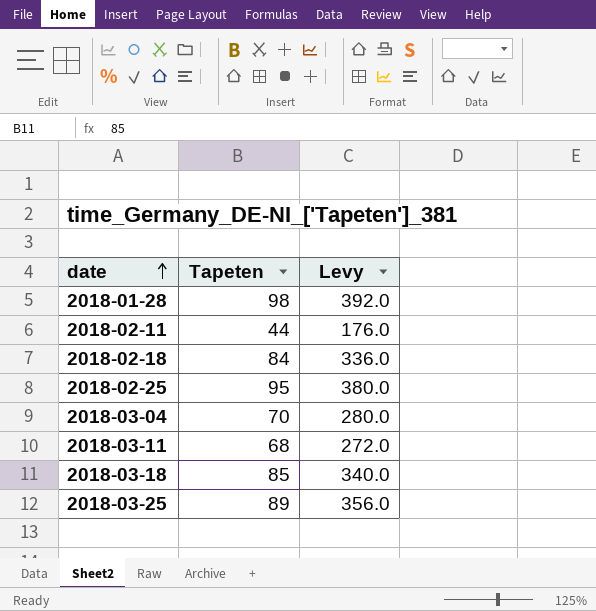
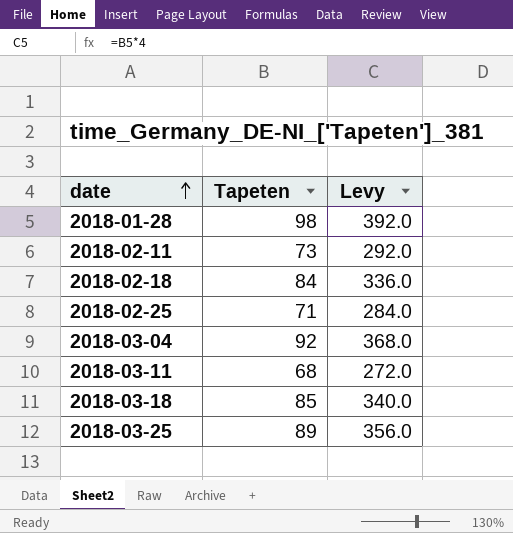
2018-02-11 | Tapeten: 44 -> 73
2018-02-11 | Levy: 176.0 -> 292.0
2018-02-25 | Tapeten: 95 -> 71
2018-02-25 | Levy: 380.0 -> 284.0
2018-03-04 | Tapeten: 70 -> 92
2018-03-04 | Levy: 280.0 -> 368.0

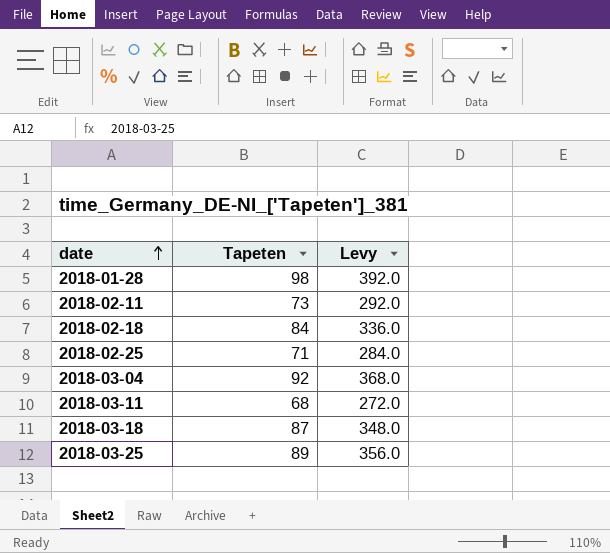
2018-03-18 | Tapeten: 85 -> 87
2018-03-18 | Levy: 340.0 -> 348.0

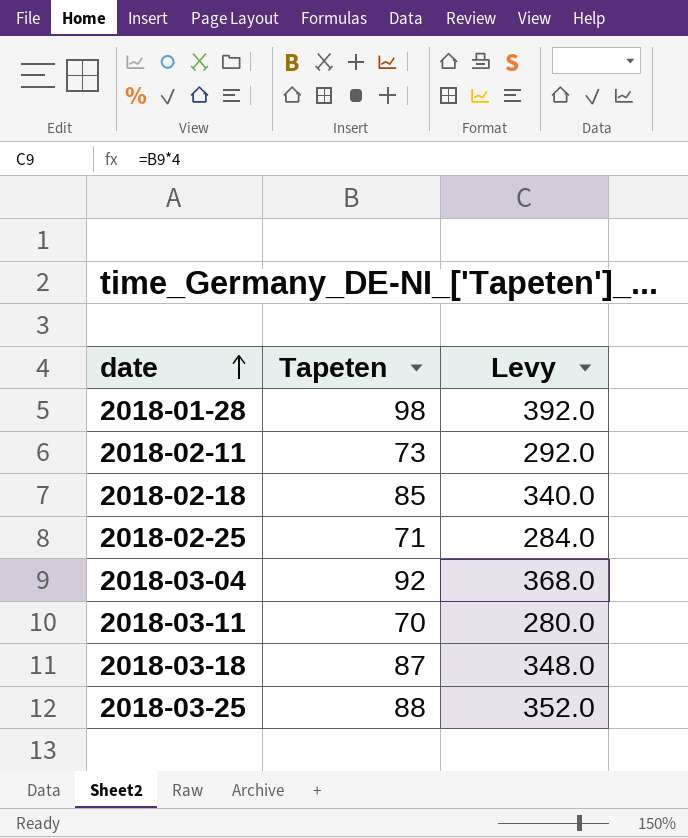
2018-02-18 | Tapeten: 84 -> 85
2018-02-18 | Levy: 336.0 -> 340.0
2018-03-11 | Tapeten: 68 -> 70
2018-03-11 | Levy: 272.0 -> 280.0
2018-03-25 | Tapeten: 89 -> 88
2018-03-25 | Levy: 356.0 -> 352.0

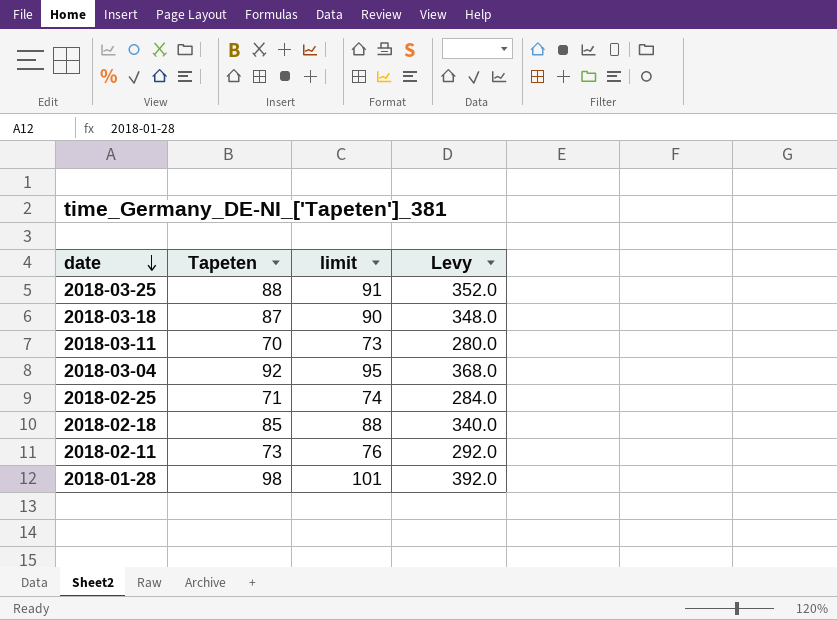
row order: date ascending -> date descending
column limit | formula: none -> [Tapeten] + 3

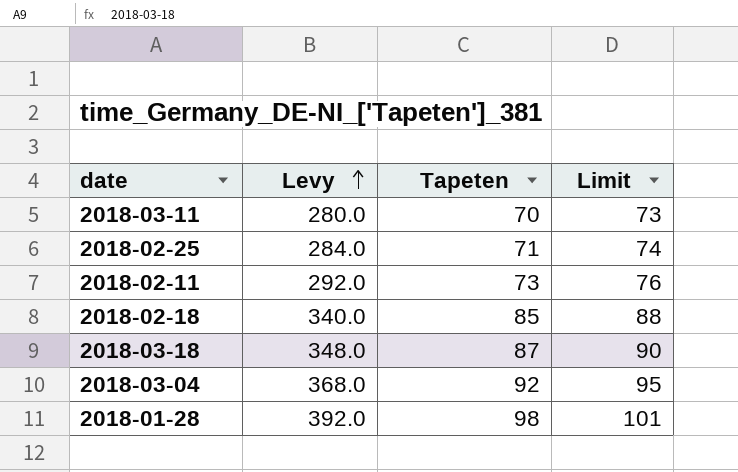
row order: date descending -> Levy ascending
column Levy | position: 4 -> 2
column name: limit -> Limit
row 2018-03-25: 88 | 91 | 352.0 -> none

